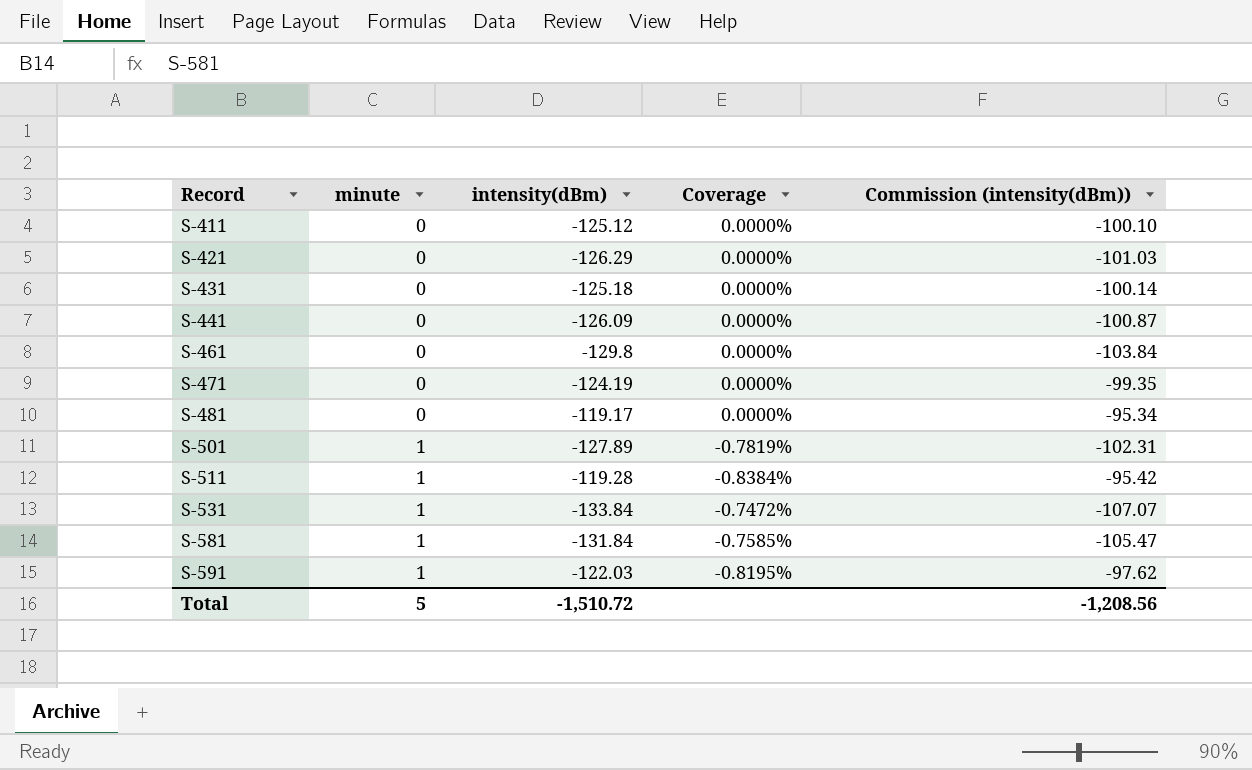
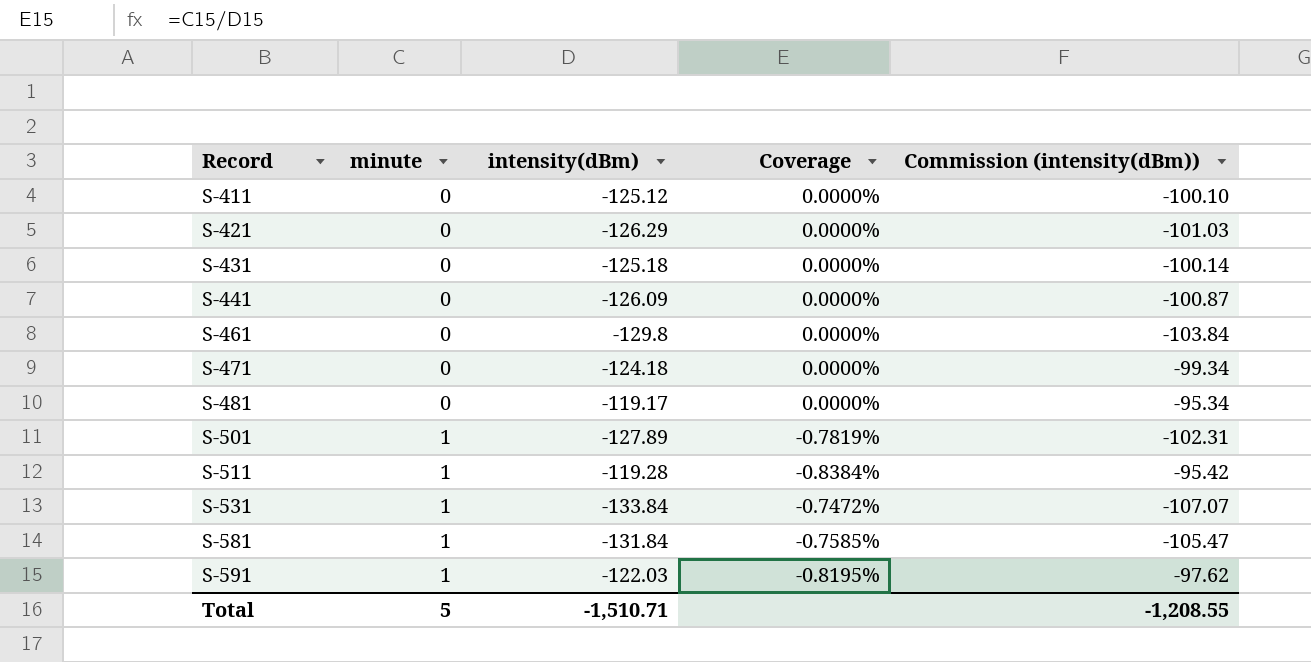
S-471 | intensity(dBm): -124.19 -> -124.18
S-471 | Commission (intensity(dBm)): -99.35 -> -99.34
Total | intensity(dBm): -1,510.72 -> -1,510.71
Total | Commission (intensity(dBm)): -1,208.56 -> -1,208.55

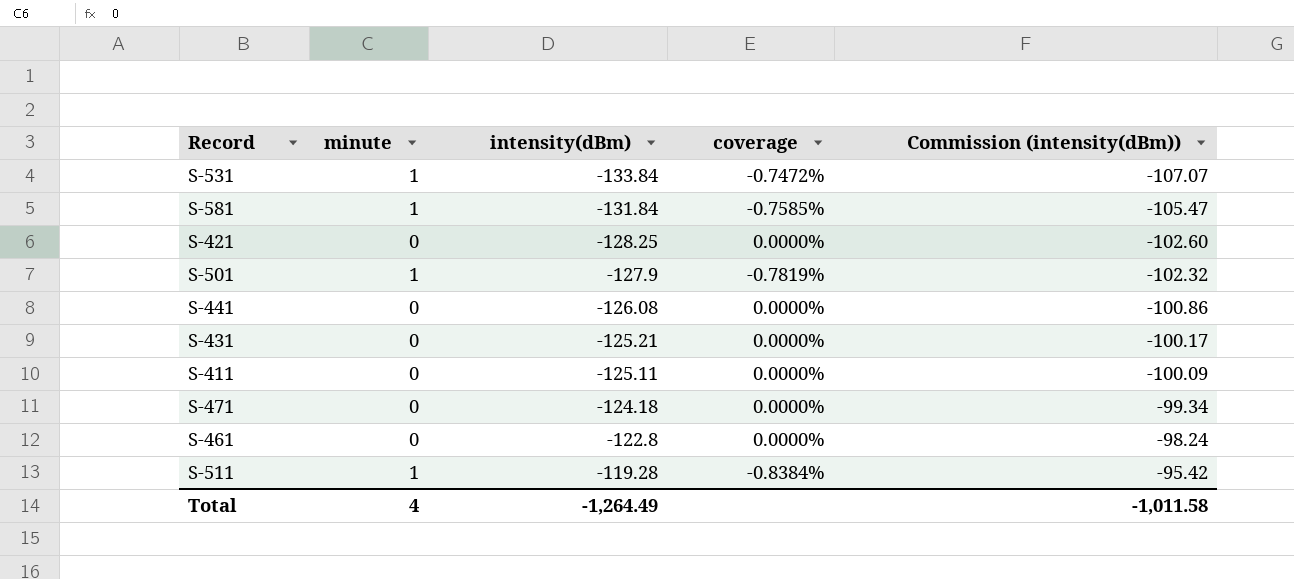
row order: Record ascending -> intensity(dBm) ascending
column name: Coverage -> coverage
row S-481: 0 | -119.17 | 0.0000% | -95.34 -> none
row S-591: 1 | -122.03 | -0.8195% | -97.62 -> none
S-421 | intensity(dBm): -126.29 -> -128.25
S-421 | Commission (intensity(dBm)): -101.03 -> -102.60
S-501 | intensity(dBm): -127.89 -> -127.9
S-501 | Commission (intensity(dBm)): -102.31 -> -102.32
S-441 | intensity(dBm): -126.09 -> -126.08
S-441 | Commission (intensity(dBm)): -100.87 -> -100.86
S-431 | intensity(dBm): -125.18 -> -125.21
S-431 | Commission (intensity(dBm)): -100.14 -> -100.17
S-411 | intensity(dBm): -125.12 -> -125.11
S-411 | Commission (intensity(dBm)): -100.10 -> -100.09
S-461 | intensity(dBm): -129.8 -> -122.8
S-461 | Commission (intensity(dBm)): -103.84 -> -98.24
Total | minute: 5 -> 4
Total | intensity(dBm): -1,510.71 -> -1,264.49
Total | Commission (intensity(dBm)): -1,208.55 -> -1,011.58

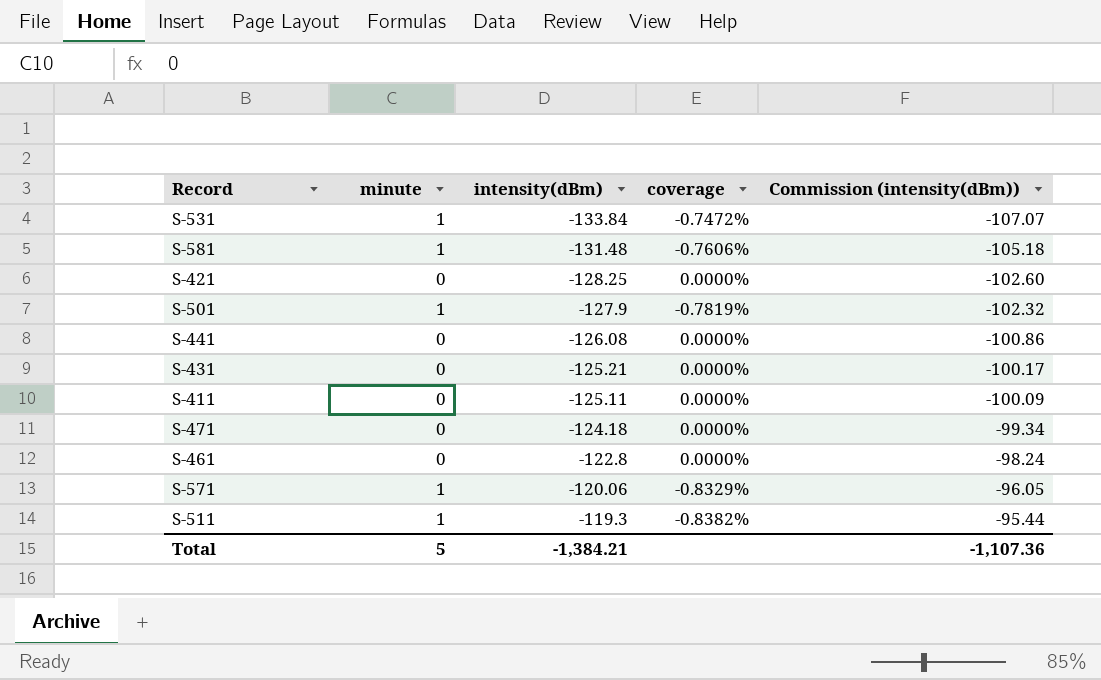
S-581 | intensity(dBm): -131.84 -> -131.48
S-581 | coverage: -0.7585% -> -0.7606%
S-581 | Commission (intensity(dBm)): -105.47 -> -105.18
row S-571: none -> 1 | -120.06 | -0.8329% | -96.05
S-511 | intensity(dBm): -119.28 -> -119.3
S-511 | coverage: -0.8384% -> -0.8382%
S-511 | Commission (intensity(dBm)): -95.42 -> -95.44
Total | minute: 4 -> 5
Total | intensity(dBm): -1,264.49 -> -1,384.21
Total | Commission (intensity(dBm)): -1,011.58 -> -1,107.36

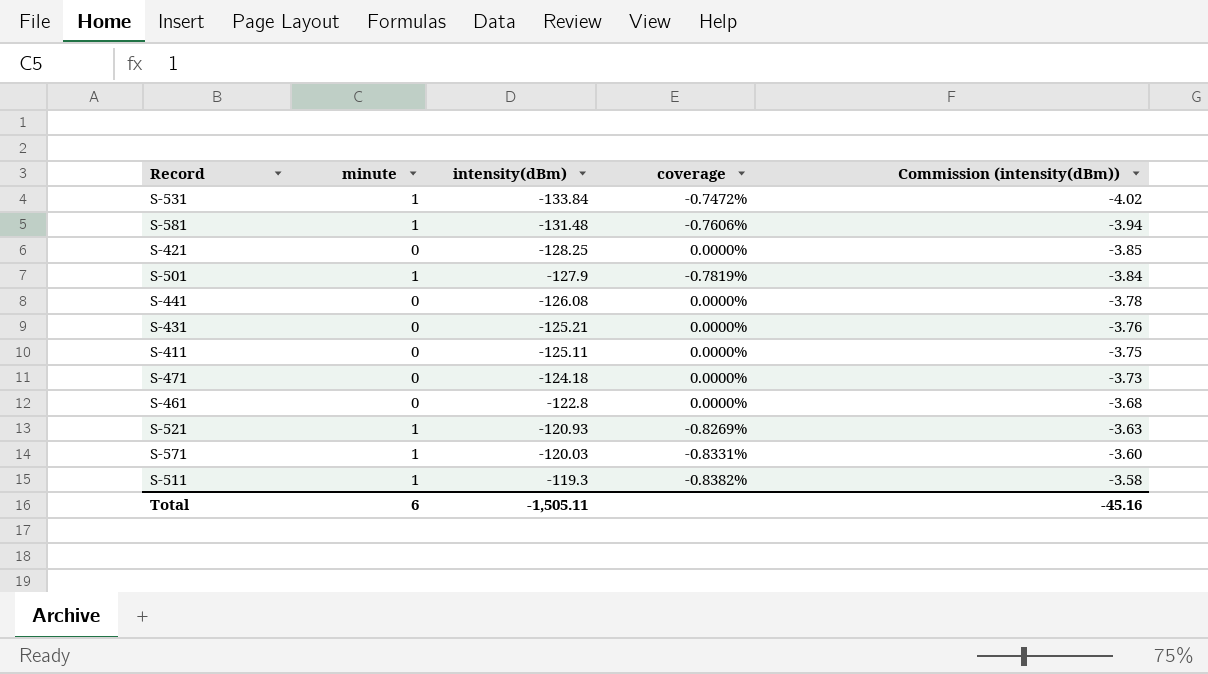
column Commission (intensity(dBm)) | formula: [intensity(dBm)] * 0.8 -> [intensity(dBm)] * 0.03
row S-521: none -> 1 | -120.93 | -0.8269% | -3.63
S-571 | intensity(dBm): -120.06 -> -120.03
S-571 | coverage: -0.8329% -> -0.8331%
Total | minute: 5 -> 6
Total | intensity(dBm): -1,384.21 -> -1,505.11
Total | Commission (intensity(dBm)): -1,107.36 -> -45.16

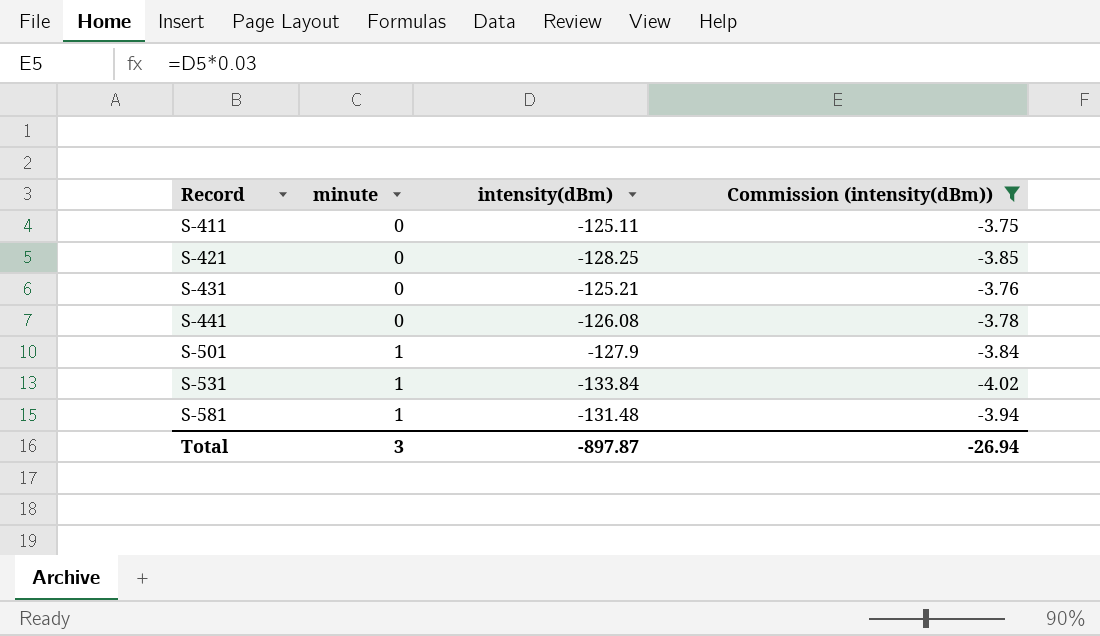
filter: none -> Commission (intensity(dBm)) <= -3.75
row order: intensity(dBm) ascending -> Record ascending
column coverage | formula: [minute] / [intensity(dBm)] -> none
Total | minute: 6 -> 3
Total | intensity(dBm): -1,505.11 -> -897.87
Total | Commission (intensity(dBm)): -45.16 -> -26.94

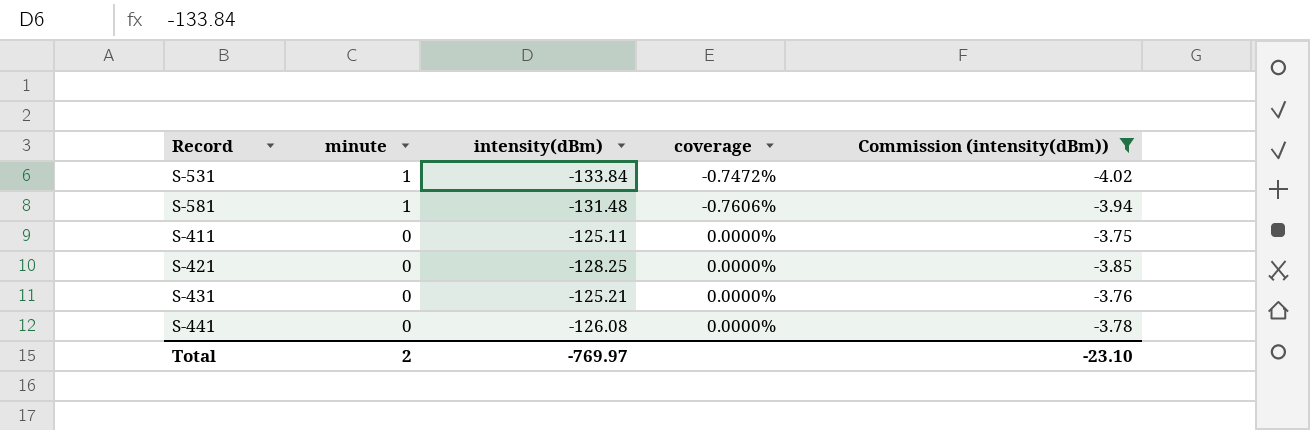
row order: Record ascending -> minute descending
column coverage | formula: none -> [minute] / [intensity(dBm)]
row S-501: 1 | -127.9 | -3.84 -> none
Total | minute: 3 -> 2
Total | intensity(dBm): -897.87 -> -769.97
Total | Commission (intensity(dBm)): -26.94 -> -23.10

